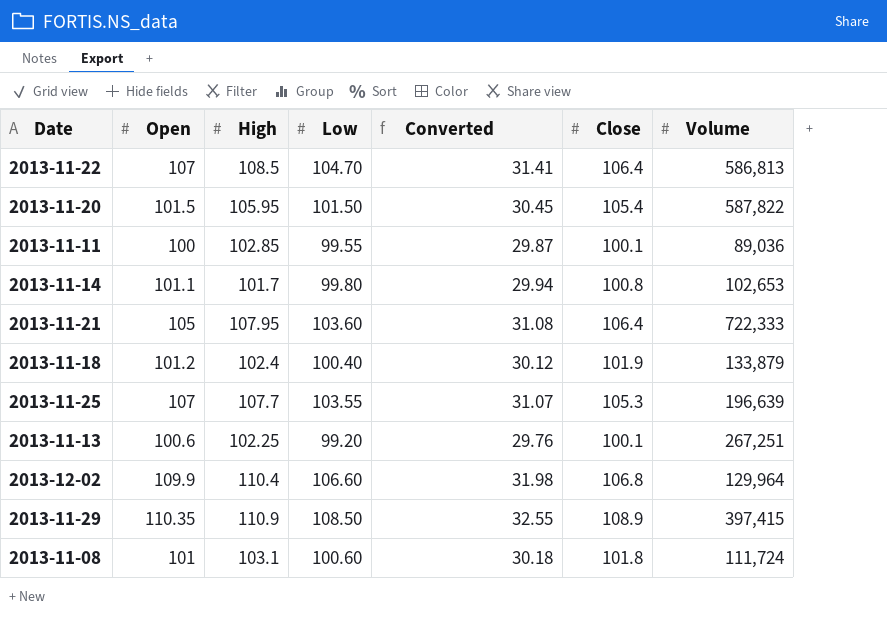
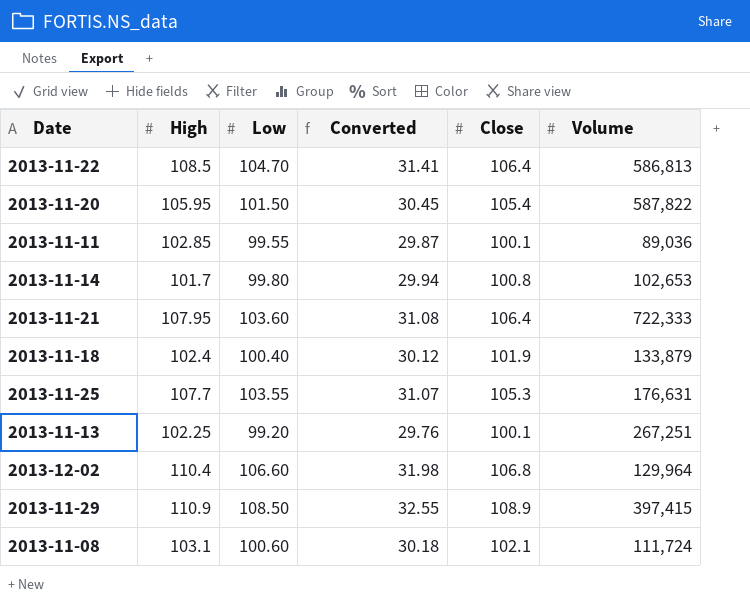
column Open | position: 2 -> none
2013-11-25 | Volume: 196,639 -> 176,631
2013-11-08 | Close: 101.8 -> 102.1

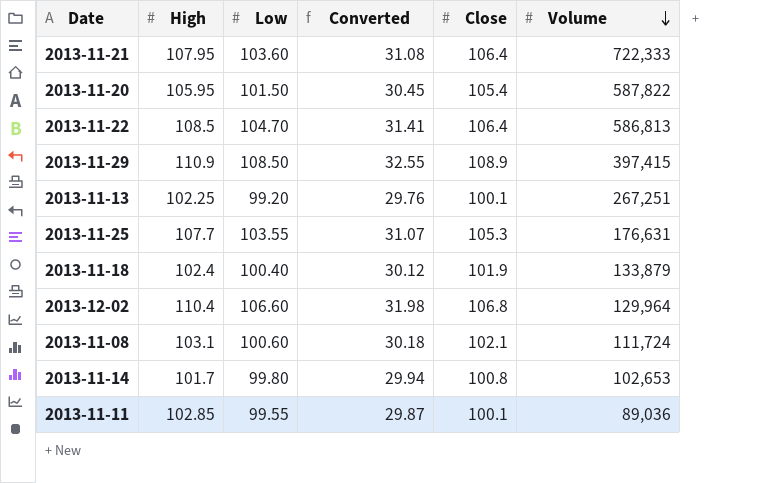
row order: none -> Volume descending

